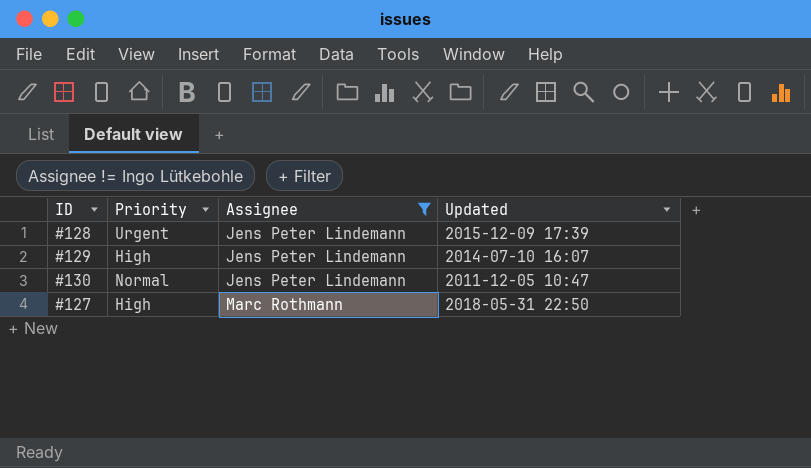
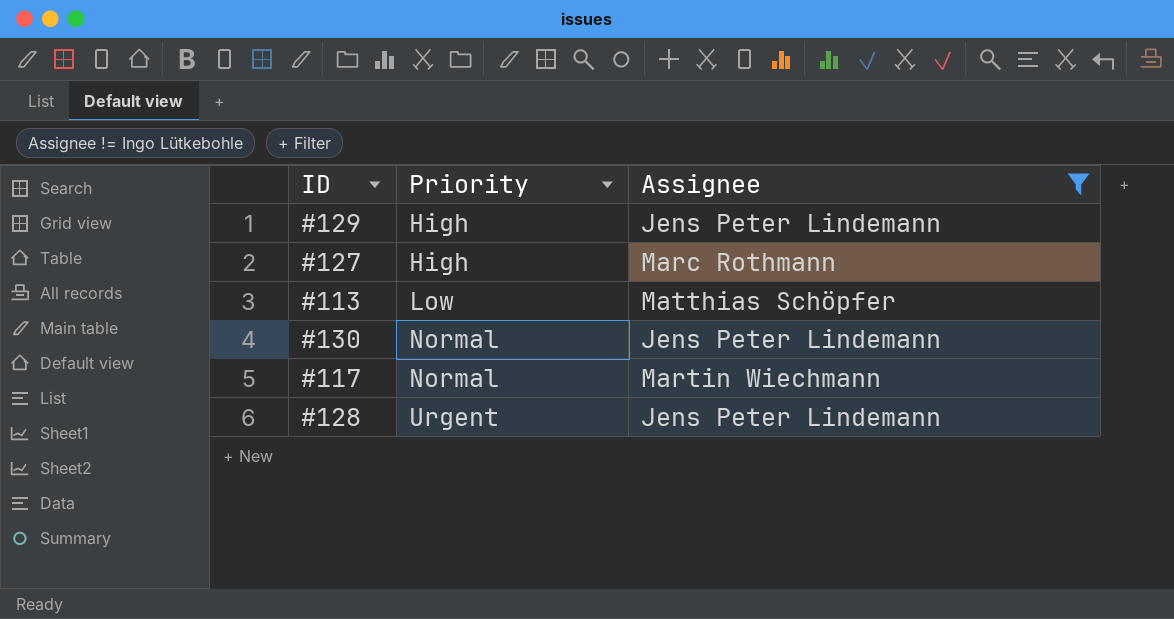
row order: Assignee ascending -> Priority ascending
column Updated | position: 4 -> none
row #113: none -> Low | Matthias Schöpfer
row #117: none -> Normal | Martin Wiechmann

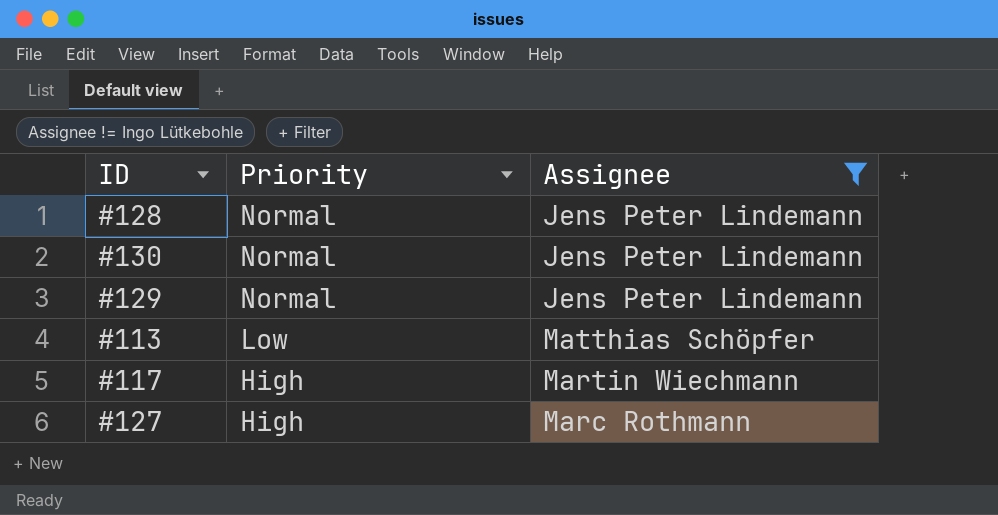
row order: Priority ascending -> Priority descending
#128 | Priority: Urgent -> Normal
#129 | Priority: High -> Normal
#117 | Priority: Normal -> High

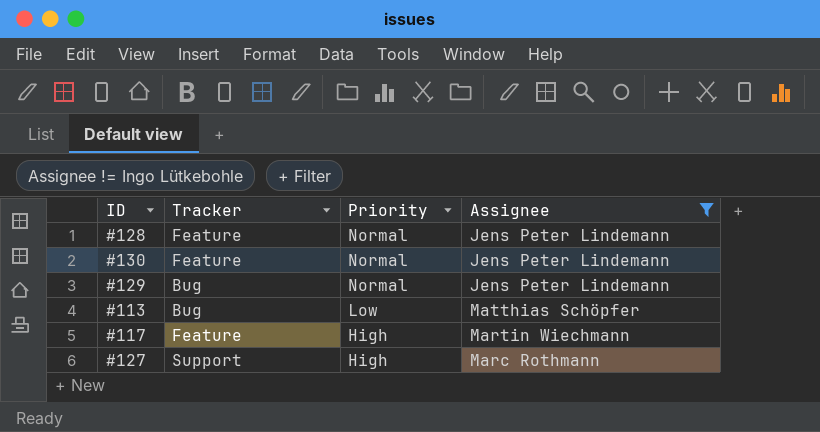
column Tracker | position: none -> 2

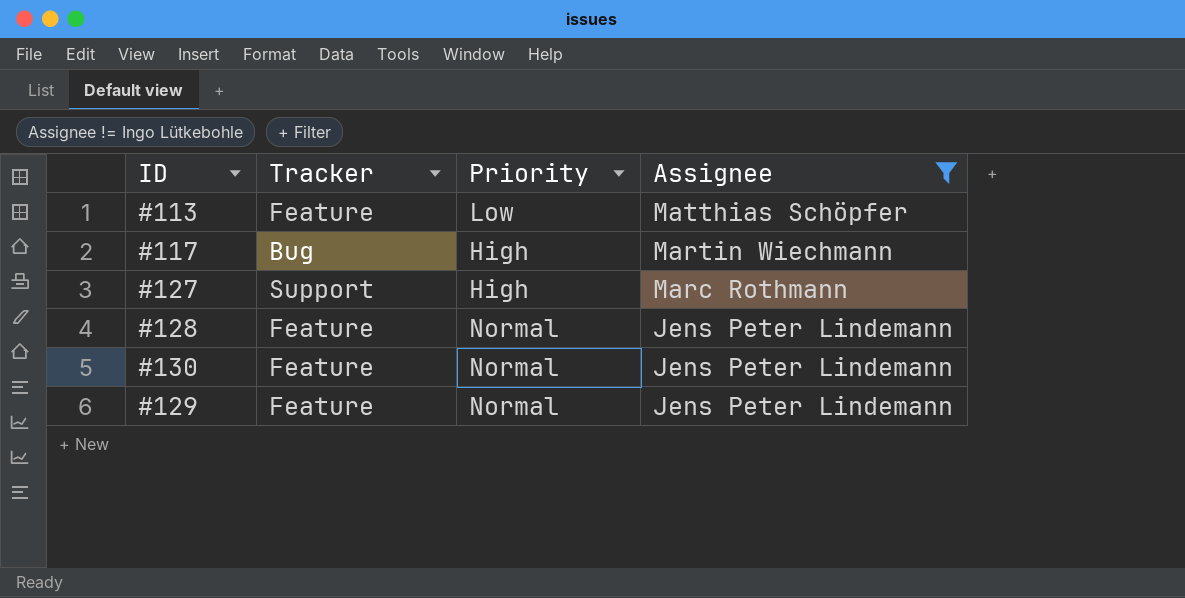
row order: Priority descending -> Assignee descending
#113 | Tracker: Bug -> Feature
#117 | Tracker: Feature -> Bug
#129 | Tracker: Bug -> Feature

